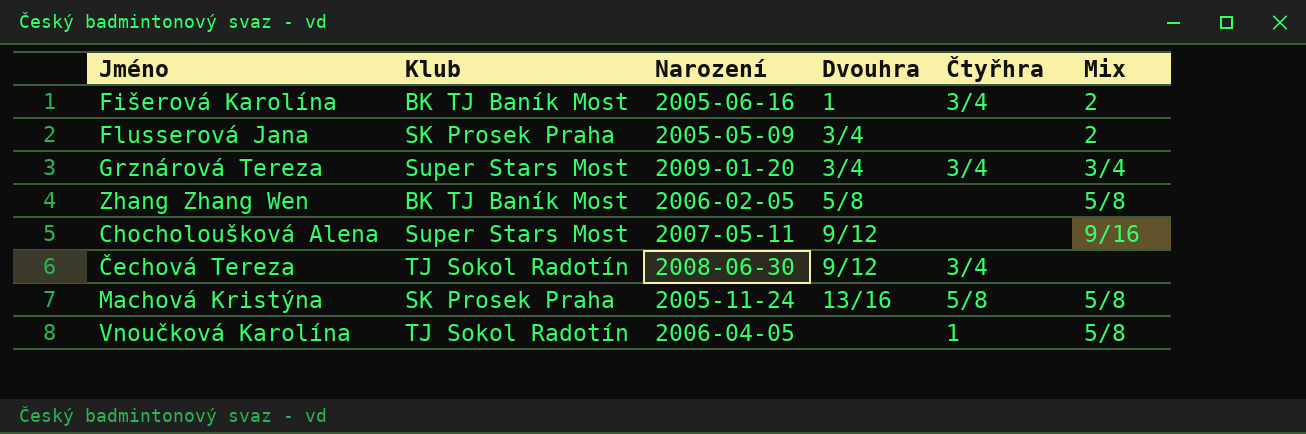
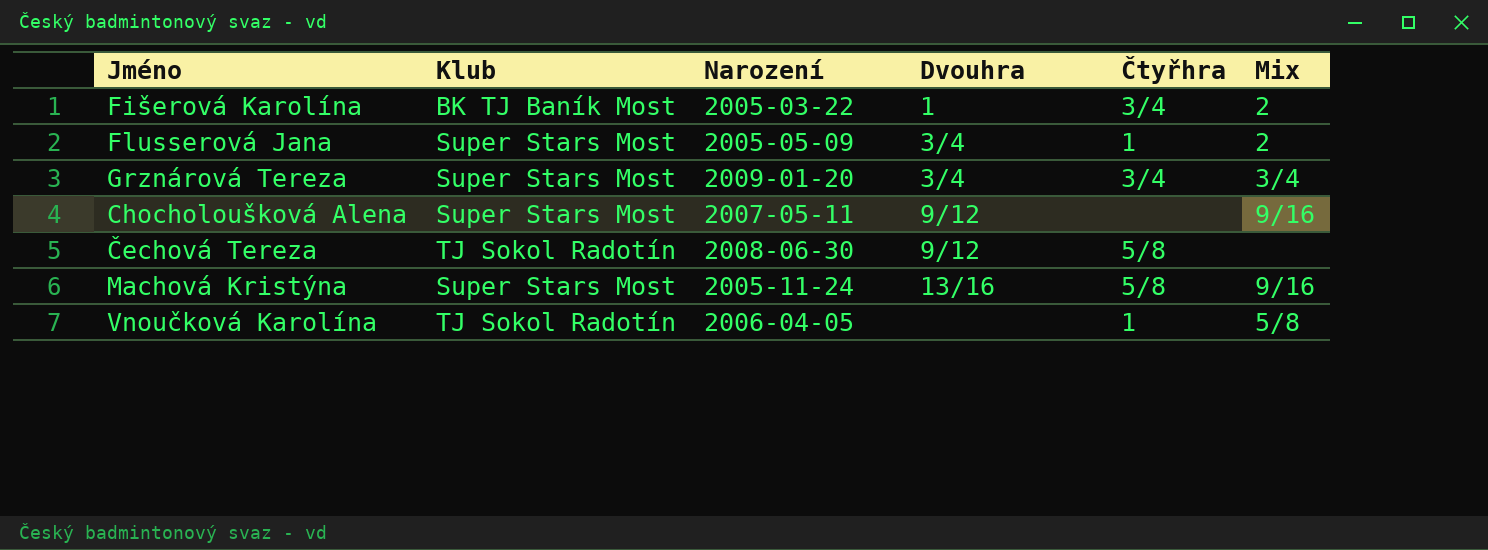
row Zhang Zhang Wen: BK TJ Baník Most | 2006-02-05 | 5/8 | none | 5/8 -> none
Fišerová Karolína | Narození: 2005-06-16 -> 2005-03-22
Flusserová Jana | Klub: SK Prosek Praha -> Super Stars Most
Flusserová Jana | Čtyřhra: none -> 1
Čechová Tereza | Čtyřhra: 3/4 -> 5/8
Machová Kristýna | Klub: SK Prosek Praha -> Super Stars Most
Machová Kristýna | Mix: 5/8 -> 9/16

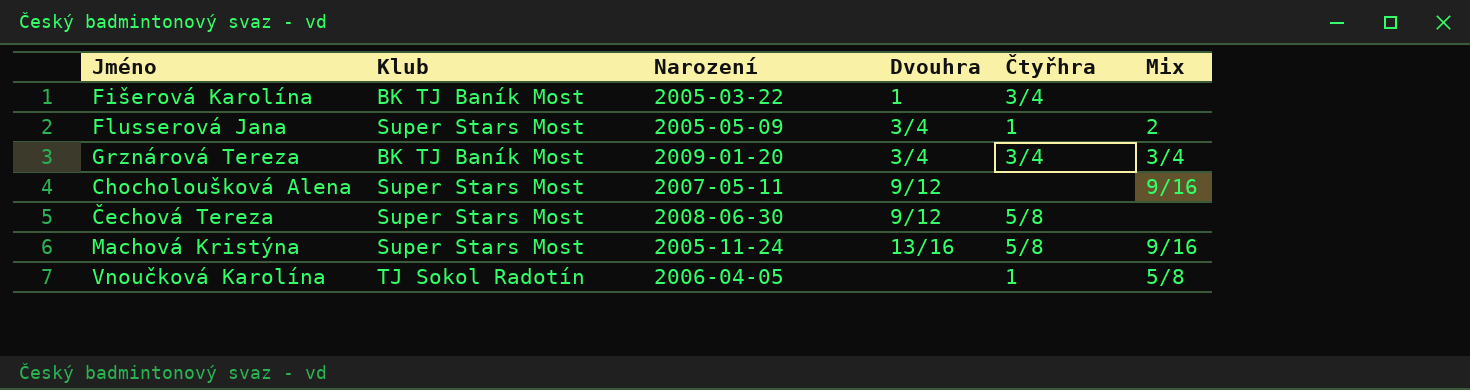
Fišerová Karolína | Mix: 2 -> none
Grznárová Tereza | Klub: Super Stars Most -> BK TJ Baník Most
Čechová Tereza | Klub: TJ Sokol Radotín -> Super Stars Most

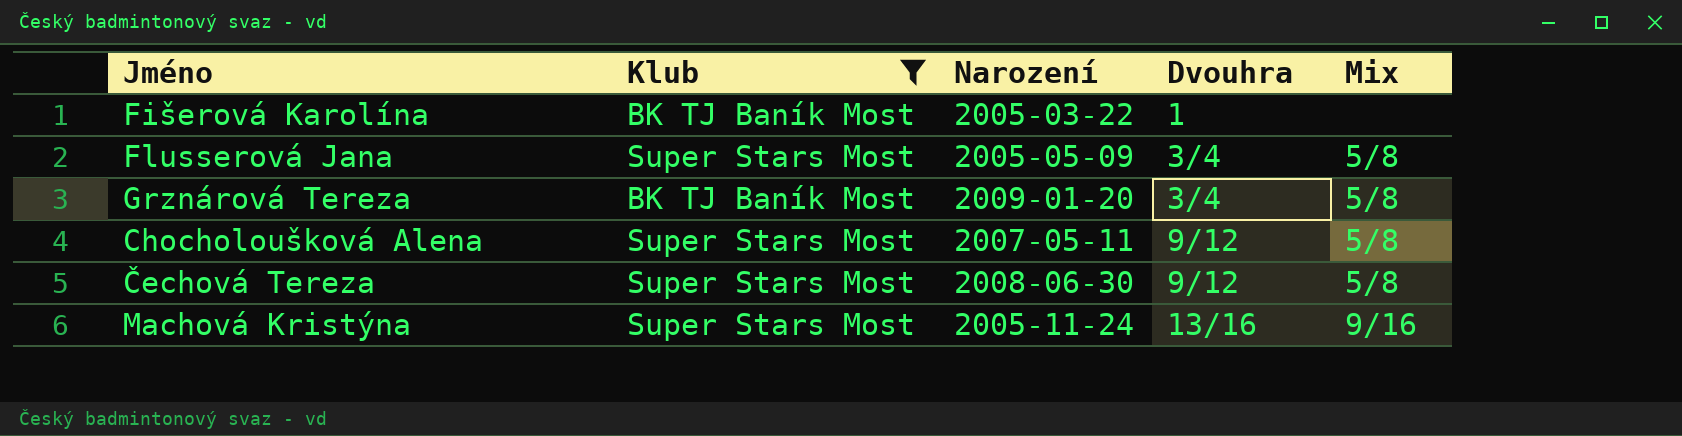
filter: none -> Klub != TJ Sokol Radotín
column Čtyřhra | position: 5 -> none
Flusserová Jana | Mix: 2 -> 5/8
Grznárová Tereza | Mix: 3/4 -> 5/8
Chocholoušková Alena | Mix: 9/16 -> 5/8
Čechová Tereza | Mix: none -> 5/8

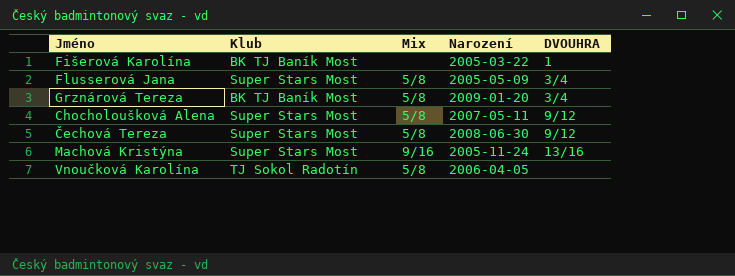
filter: Klub != TJ Sokol Radotín -> none
column Mix | position: 5 -> 3
column name: Dvouhra -> DVOUHRA

